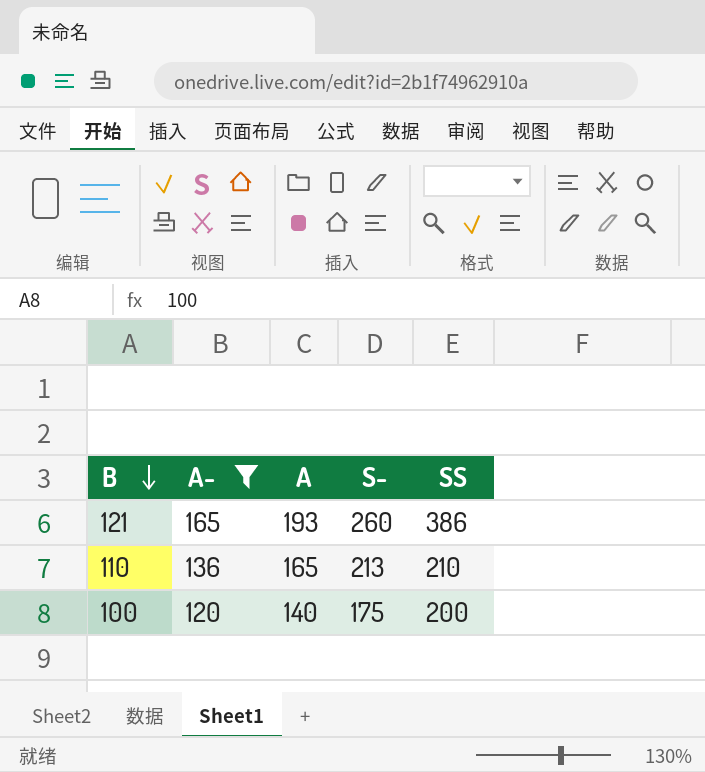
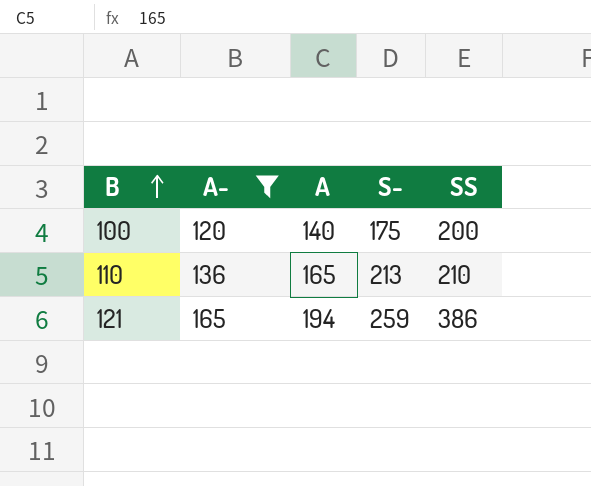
row order: B descending -> B ascending
121 | A: 193 -> 194
121 | S-: 260 -> 259

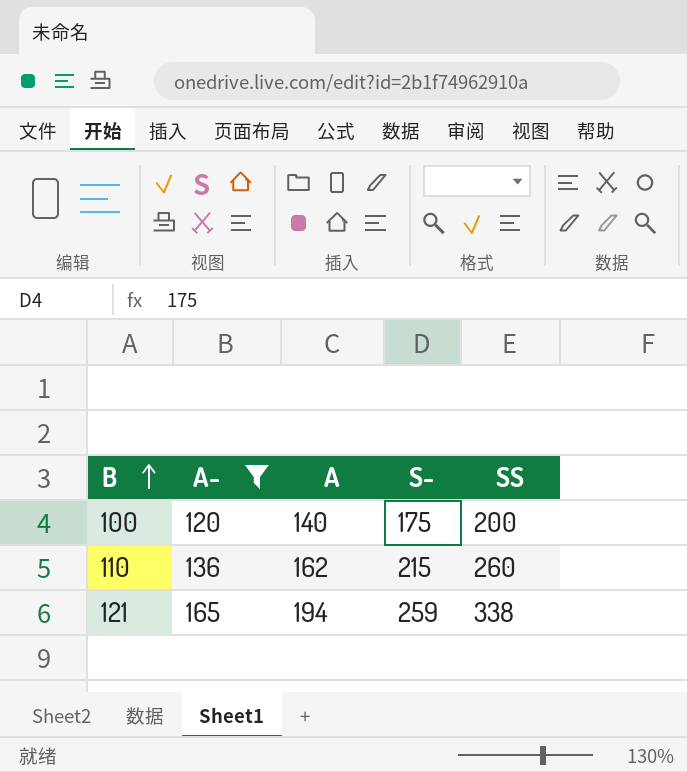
110 | A: 165 -> 162
110 | S-: 213 -> 215
110 | SS: 210 -> 260
121 | SS: 386 -> 338

